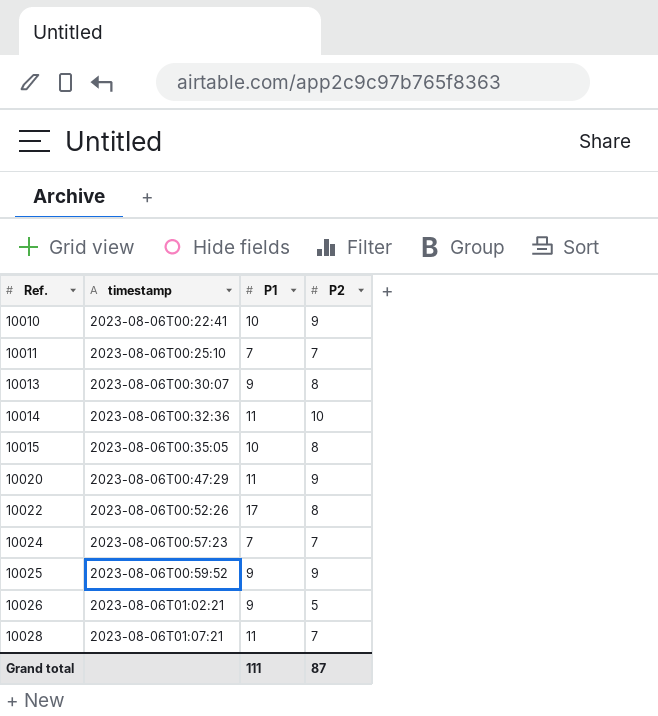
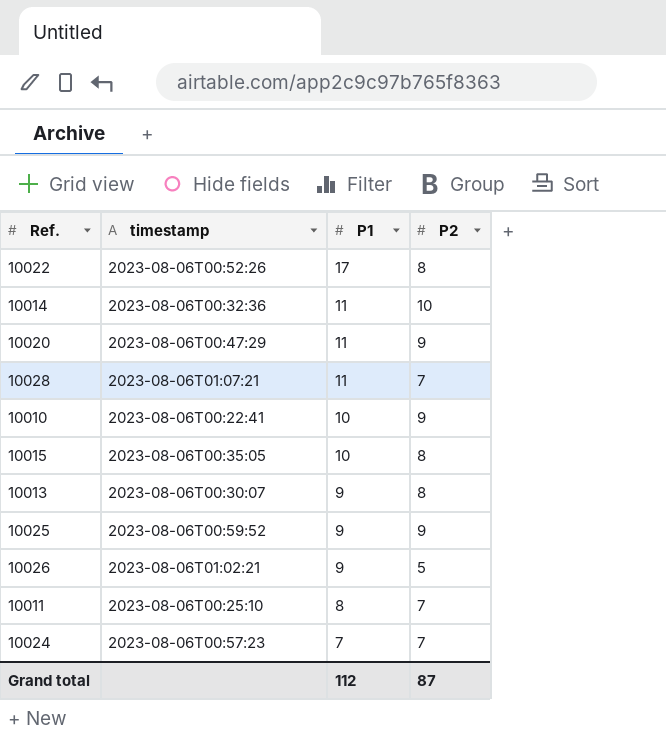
row order: Ref. ascending -> P1 descending
10011 | P1: 7 -> 8
Grand total | P1: 111 -> 112

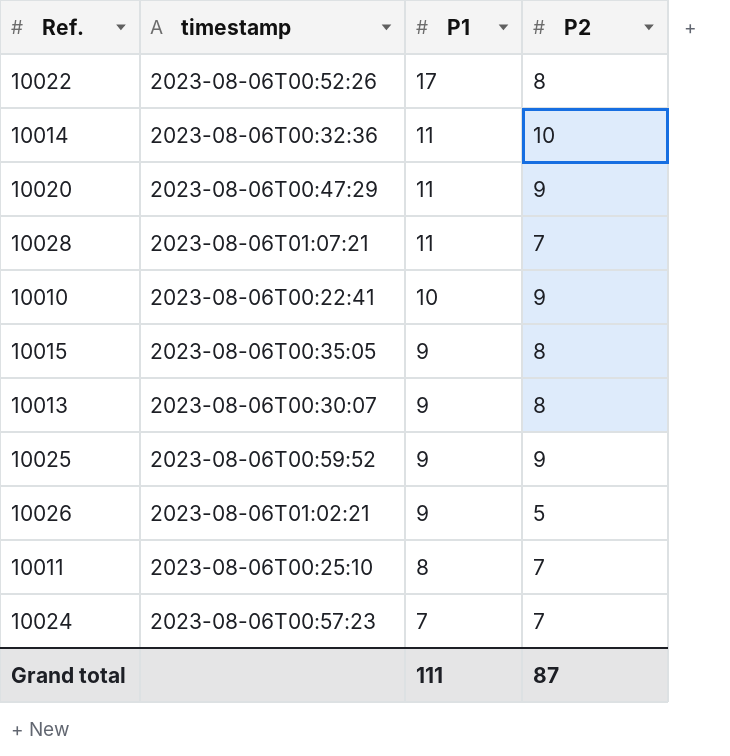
10015 | P1: 10 -> 9
Grand total | P1: 112 -> 111

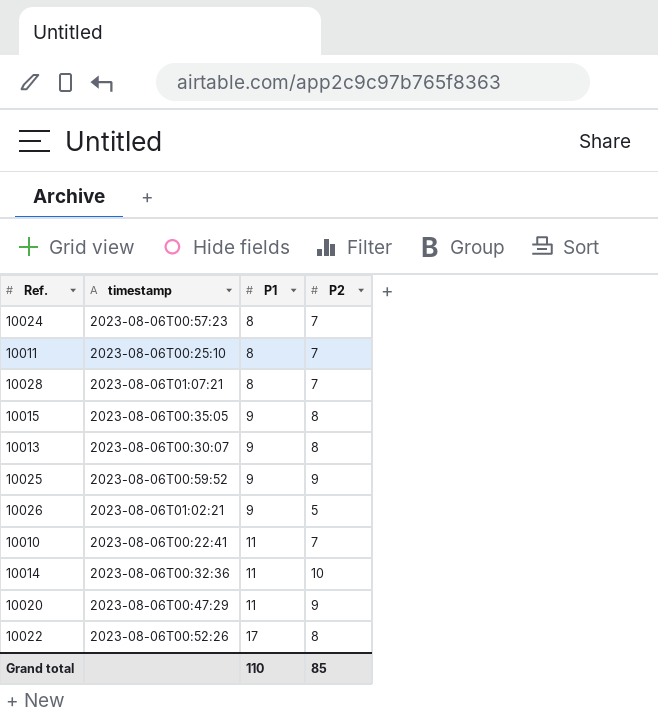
row order: P1 descending -> P1 ascending
10024 | P1: 7 -> 8
10028 | P1: 11 -> 8
10010 | P1: 10 -> 11
10010 | P2: 9 -> 7
Grand total | P1: 111 -> 110
Grand total | P2: 87 -> 85

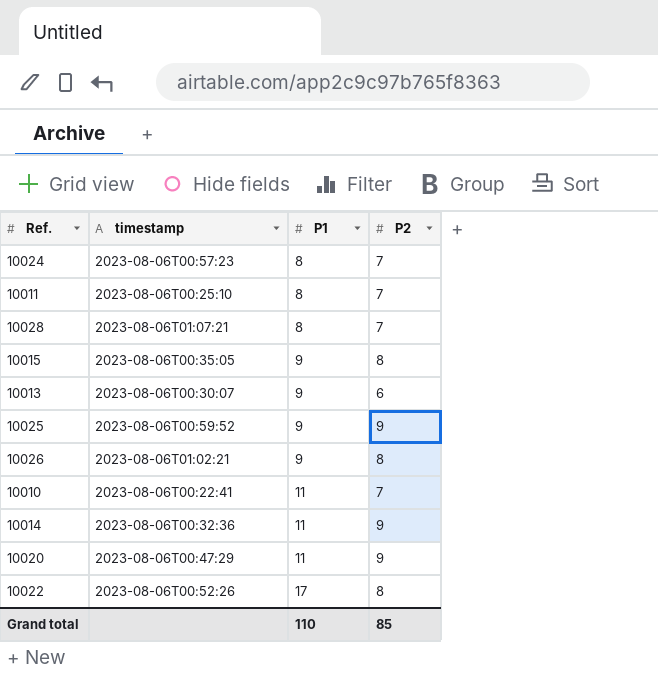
10013 | P2: 8 -> 6
10026 | P2: 5 -> 8
10014 | P2: 10 -> 9

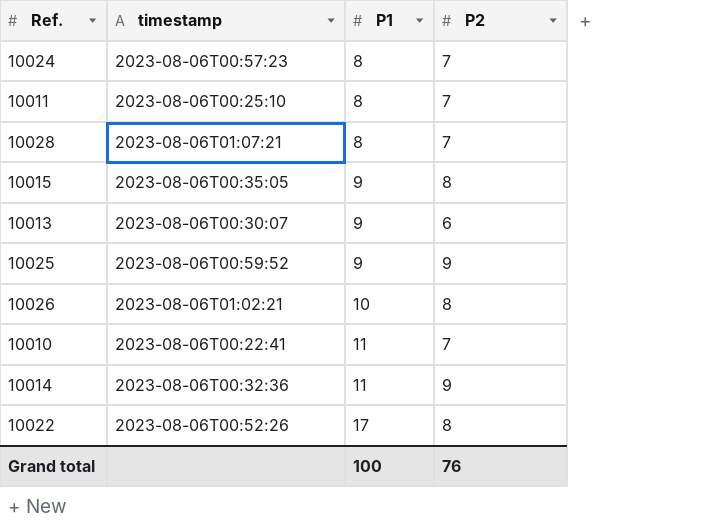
row 10020: 2023-08-06T00:47:29 | 11 | 9 -> none
10026 | P1: 9 -> 10
Grand total | P1: 110 -> 100
Grand total | P2: 85 -> 76

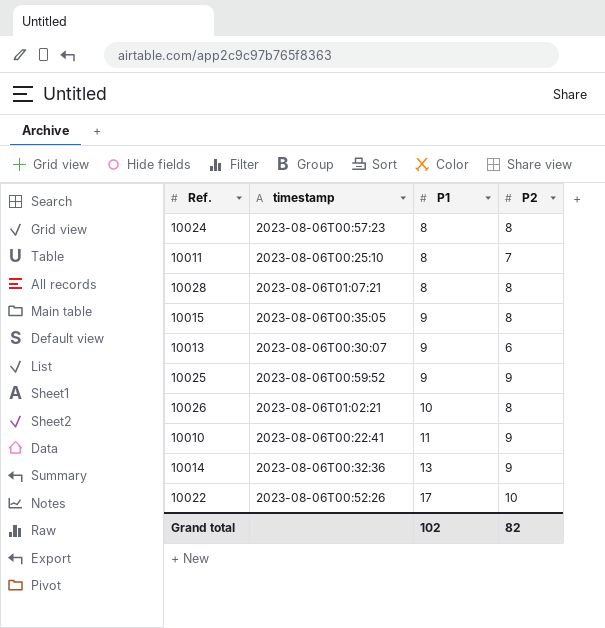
10024 | P2: 7 -> 8
10028 | P2: 7 -> 8
10010 | P2: 7 -> 9
10014 | P1: 11 -> 13
10022 | P2: 8 -> 10
Grand total | P1: 100 -> 102
Grand total | P2: 76 -> 82

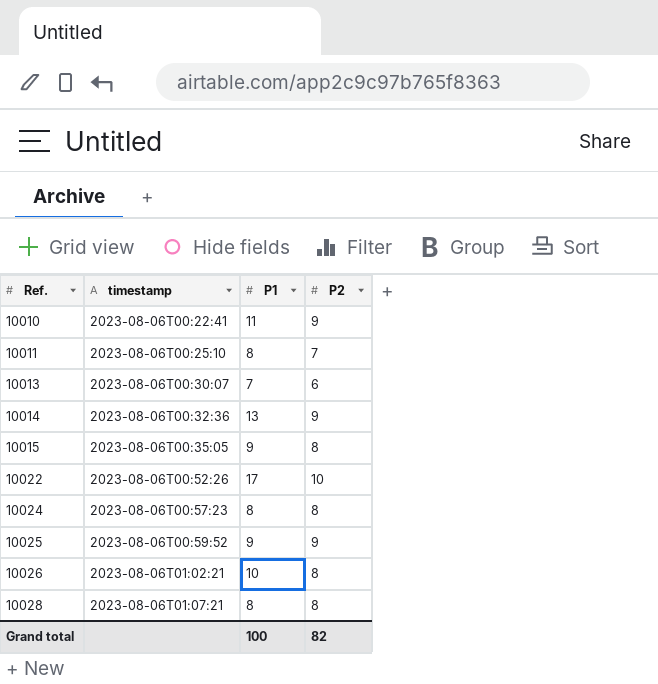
row order: P1 ascending -> Ref. ascending
10013 | P1: 9 -> 7
Grand total | P1: 102 -> 100

